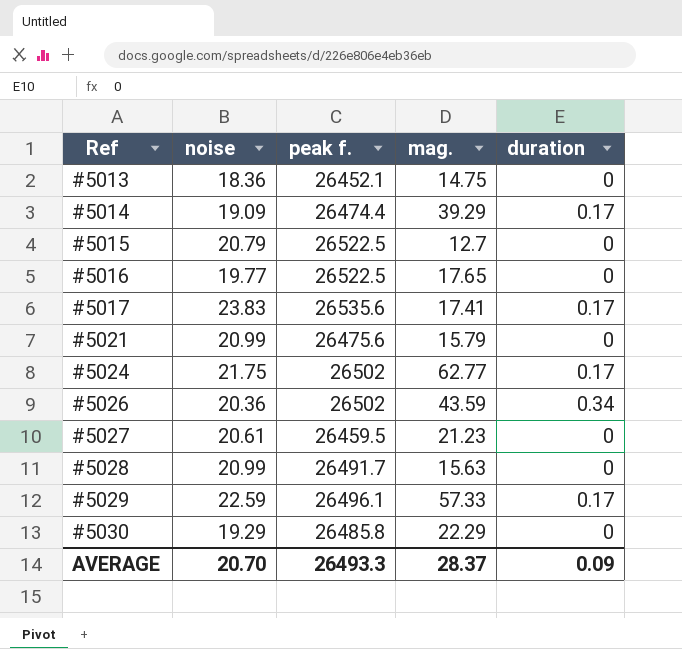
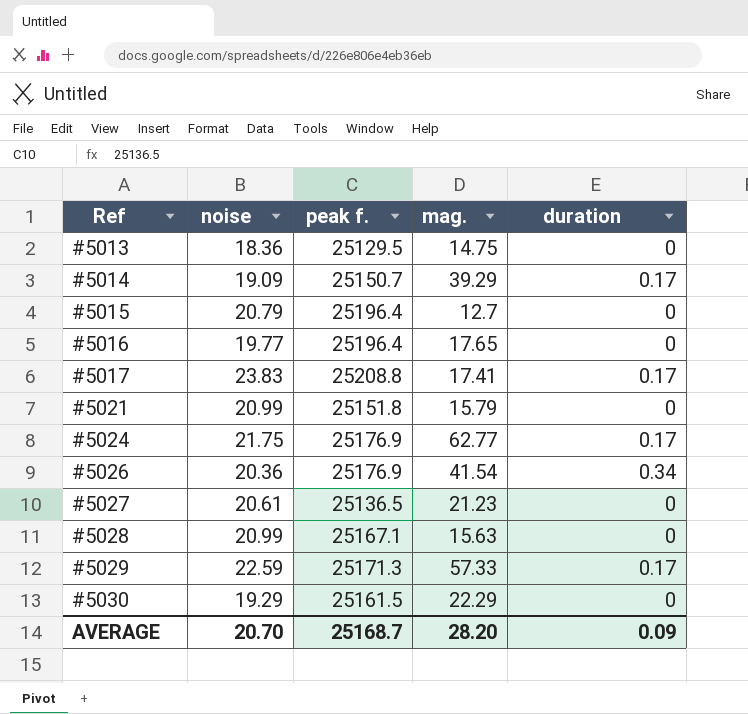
#5013 | peak f.: 26452.1 -> 25129.5
#5014 | peak f.: 26474.4 -> 25150.7
#5015 | peak f.: 26522.5 -> 25196.4
#5016 | peak f.: 26522.5 -> 25196.4
#5017 | peak f.: 26535.6 -> 25208.8
#5021 | peak f.: 26475.6 -> 25151.8
#5024 | peak f.: 26502 -> 25176.9
#5026 | peak f.: 26502 -> 25176.9
#5026 | mag.: 43.59 -> 41.54
#5027 | peak f.: 26459.5 -> 25136.5
#5028 | peak f.: 26491.7 -> 25167.1
#5029 | peak f.: 26496.1 -> 25171.3
#5030 | peak f.: 26485.8 -> 25161.5
AVERAGE | peak f.: 26493.3 -> 25168.7
AVERAGE | mag.: 28.37 -> 28.20

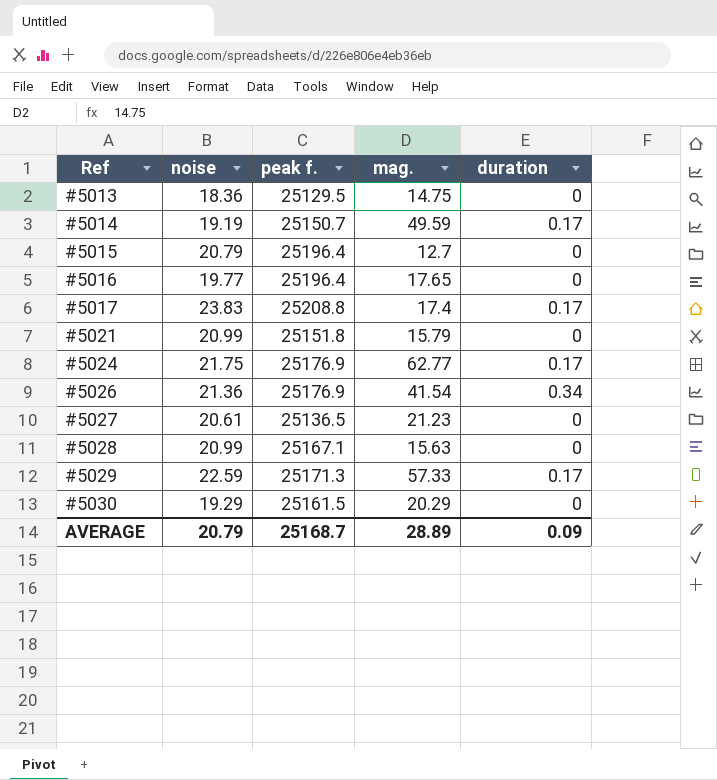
#5014 | noise: 19.09 -> 19.19
#5014 | mag.: 39.29 -> 49.59
#5017 | mag.: 17.41 -> 17.4
#5026 | noise: 20.36 -> 21.36
#5030 | mag.: 22.29 -> 20.29
AVERAGE | noise: 20.70 -> 20.79
AVERAGE | mag.: 28.20 -> 28.89

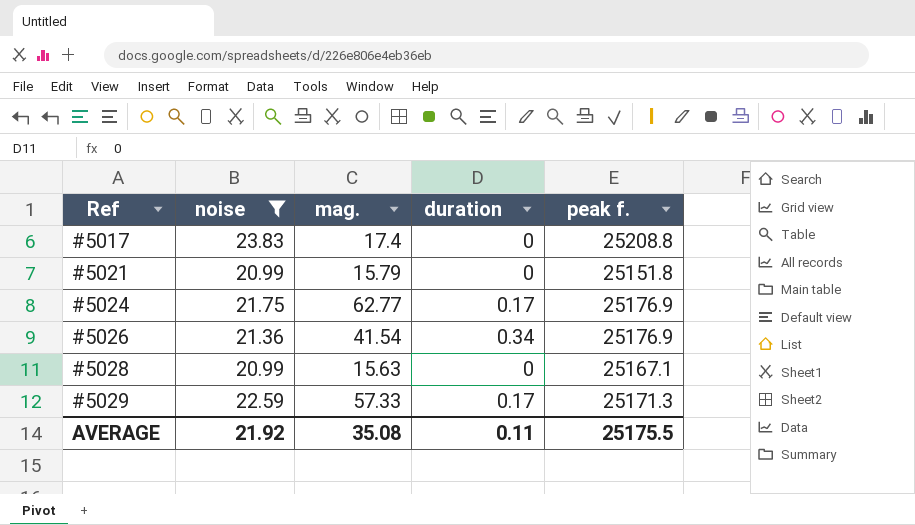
filter: none -> noise >= 20.99
column peak f. | position: 3 -> 5
#5017 | duration: 0.17 -> 0
AVERAGE | noise: 20.79 -> 21.92
AVERAGE | mag.: 28.89 -> 35.08
AVERAGE | duration: 0.09 -> 0.11
AVERAGE | peak f.: 25168.7 -> 25175.5

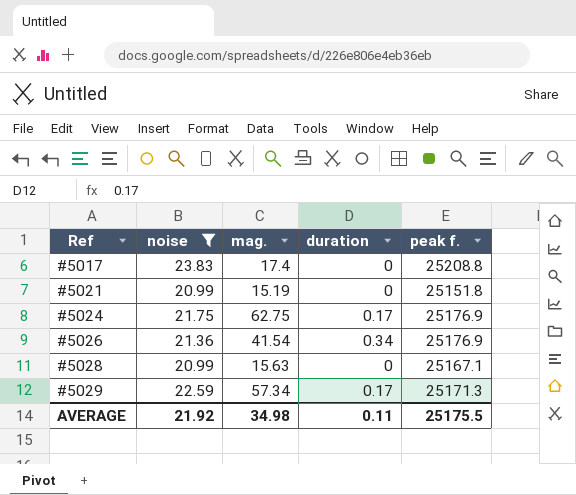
#5021 | mag.: 15.79 -> 15.19
#5024 | mag.: 62.77 -> 62.75
#5029 | mag.: 57.33 -> 57.34
AVERAGE | mag.: 35.08 -> 34.98

